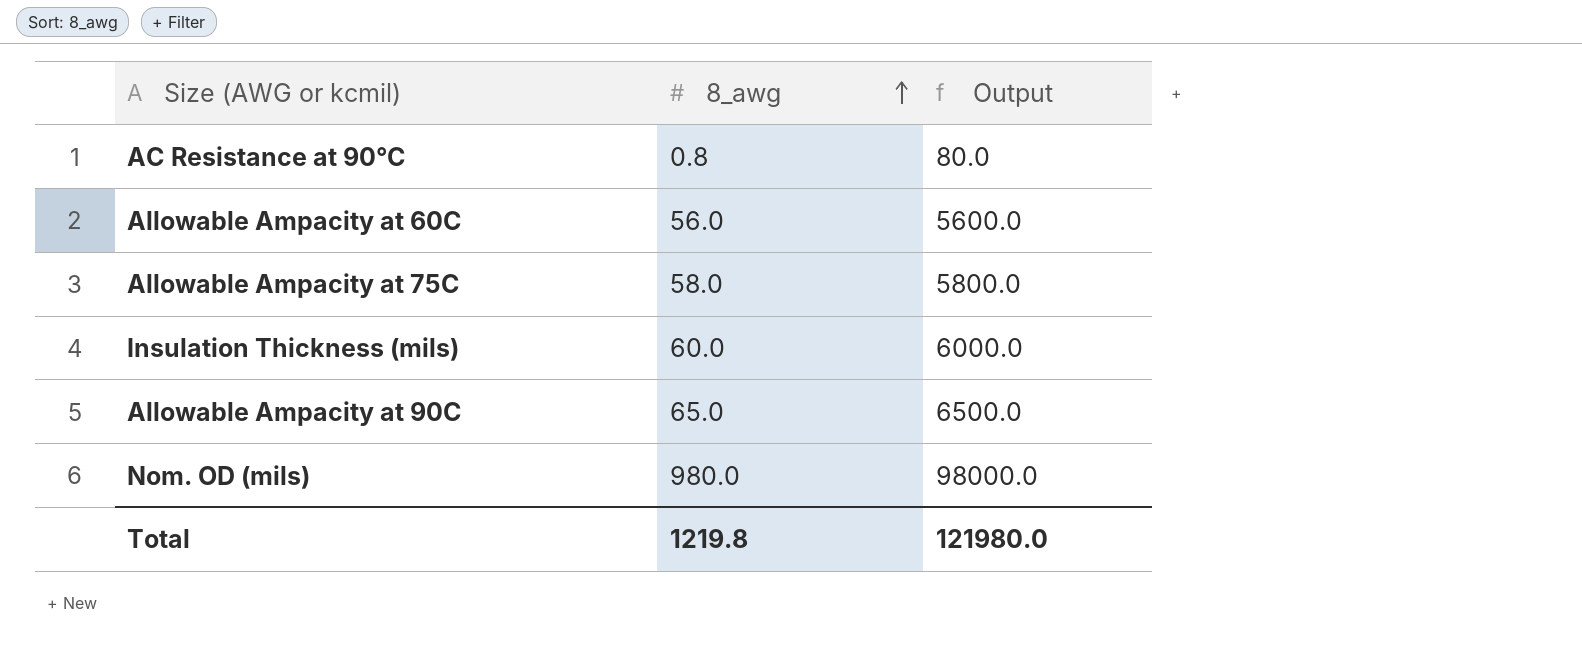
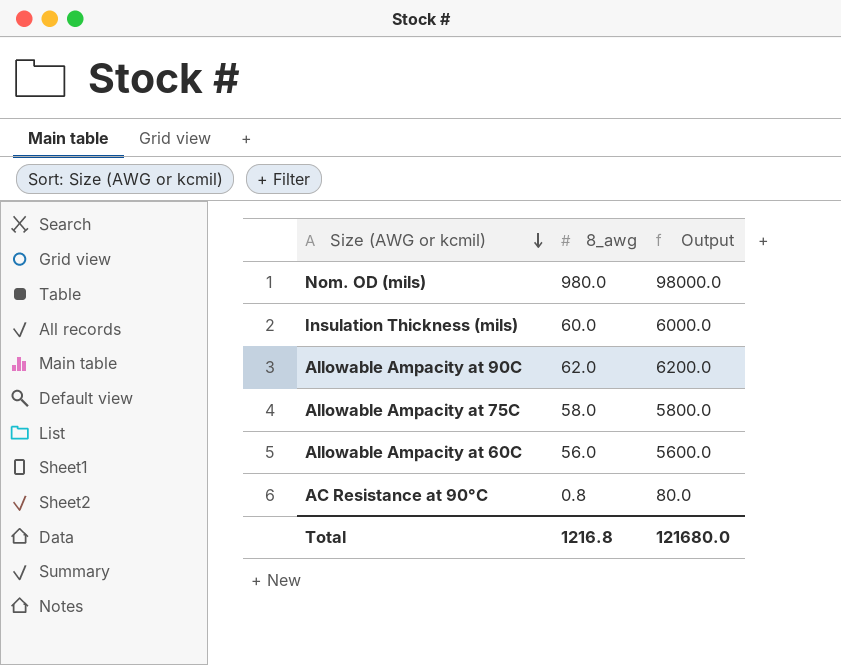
row order: 8_awg ascending -> Size (AWG or kcmil) descending
Allowable Ampacity at 90C | 8_awg: 65.0 -> 62.0
Allowable Ampacity at 90C | Output: 6500.0 -> 6200.0
Total | 8_awg: 1219.8 -> 1216.8
Total | Output: 121980.0 -> 121680.0

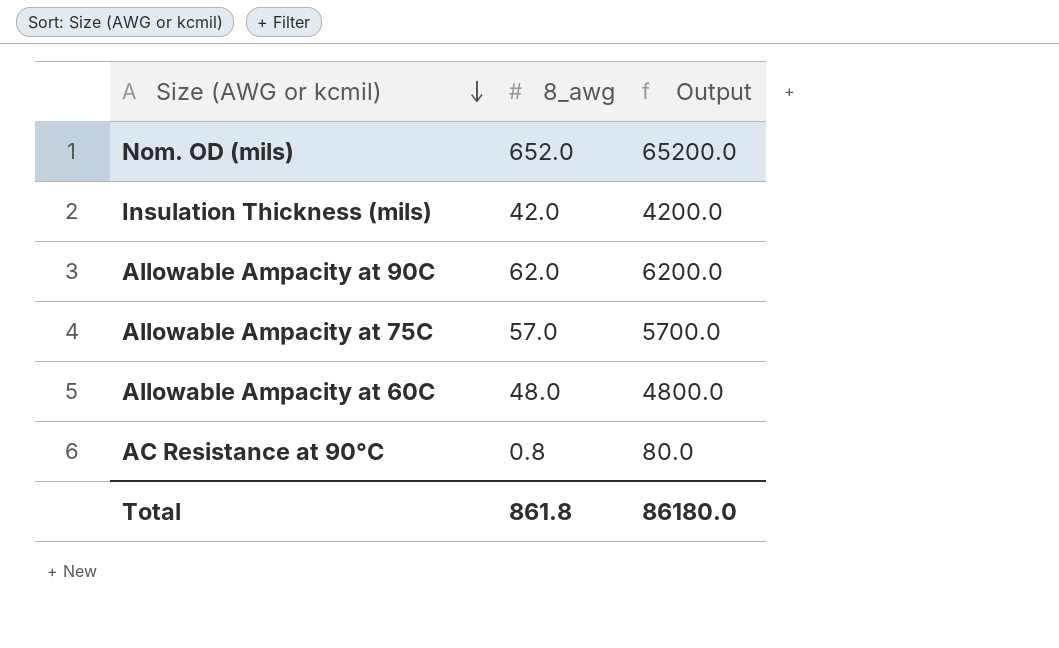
Nom. OD (mils) | 8_awg: 980.0 -> 652.0
Nom. OD (mils) | Output: 98000.0 -> 65200.0
Insulation Thickness (mils) | 8_awg: 60.0 -> 42.0
Insulation Thickness (mils) | Output: 6000.0 -> 4200.0
Allowable Ampacity at 75C | 8_awg: 58.0 -> 57.0
Allowable Ampacity at 75C | Output: 5800.0 -> 5700.0
Allowable Ampacity at 60C | 8_awg: 56.0 -> 48.0
Allowable Ampacity at 60C | Output: 5600.0 -> 4800.0
Total | 8_awg: 1216.8 -> 861.8
Total | Output: 121680.0 -> 86180.0

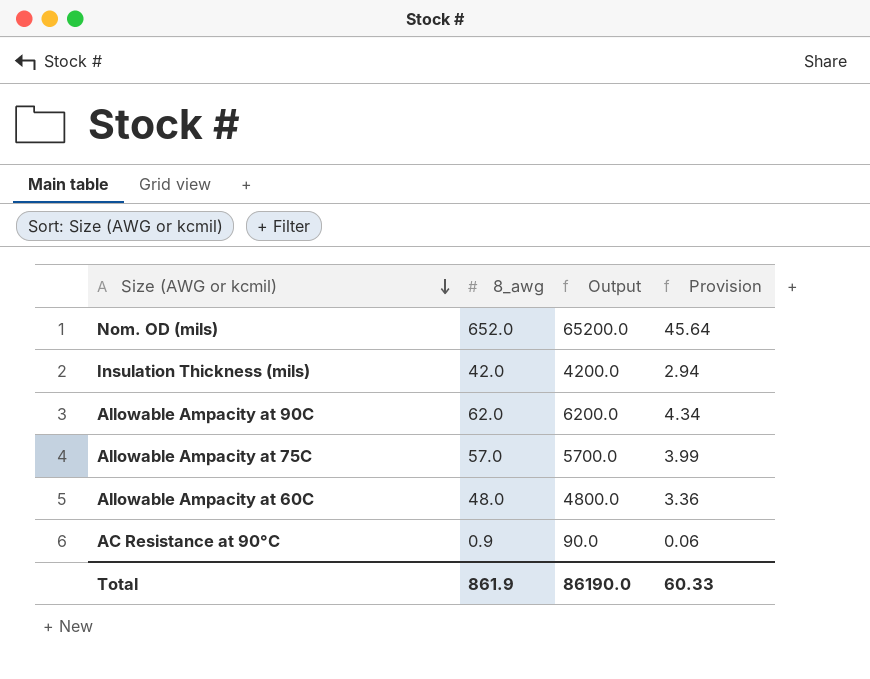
column Provision | formula: none -> [8_awg] * 0.07
AC Resistance at 90°C | 8_awg: 0.8 -> 0.9
AC Resistance at 90°C | Output: 80.0 -> 90.0
Total | 8_awg: 861.8 -> 861.9
Total | Output: 86180.0 -> 86190.0

